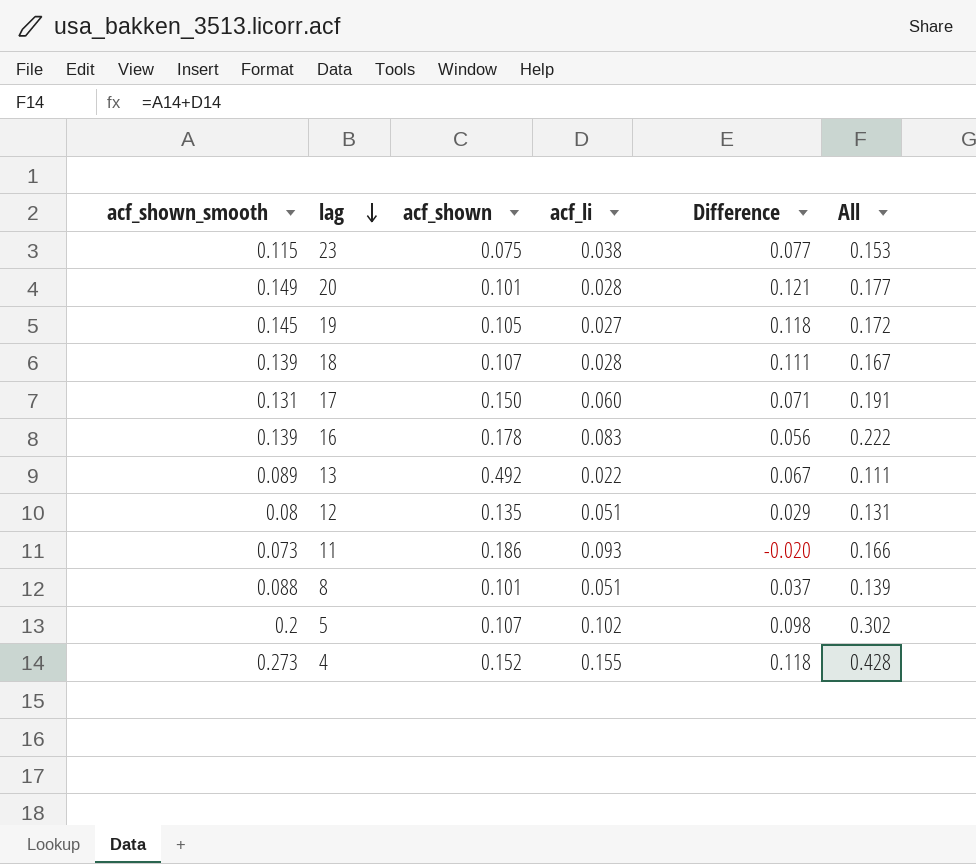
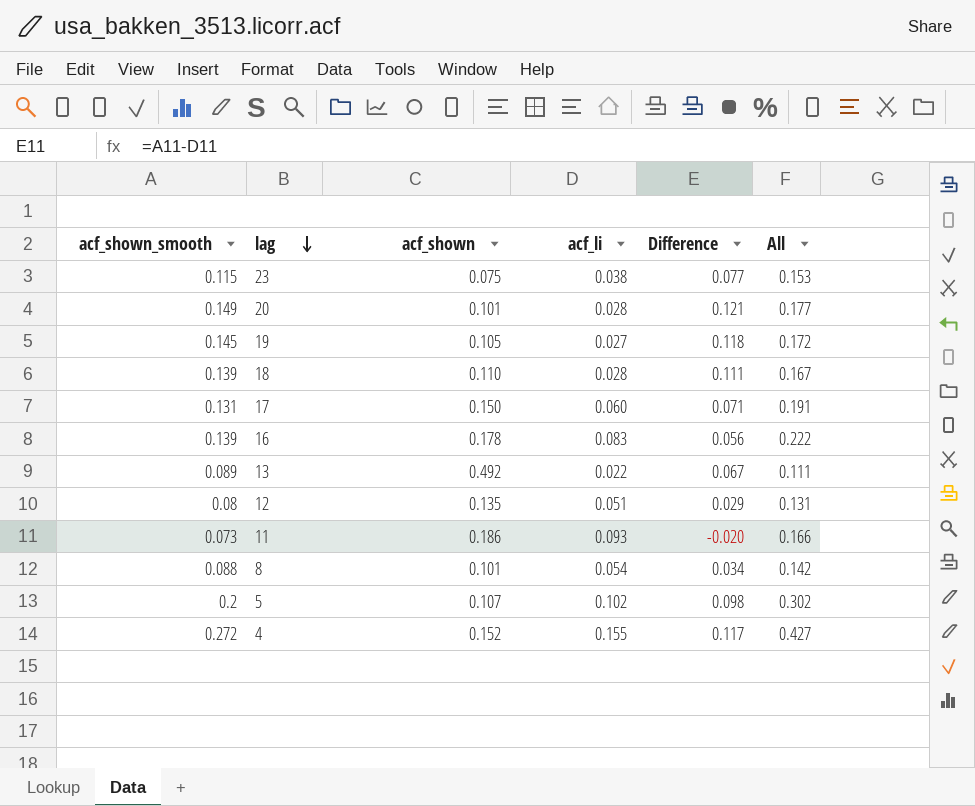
18 | acf_shown: 0.107 -> 0.110
8 | acf_li: 0.051 -> 0.054
8 | Difference: 0.037 -> 0.034
8 | All: 0.139 -> 0.142
4 | acf_shown_smooth: 0.273 -> 0.272
4 | Difference: 0.118 -> 0.117
4 | All: 0.428 -> 0.427

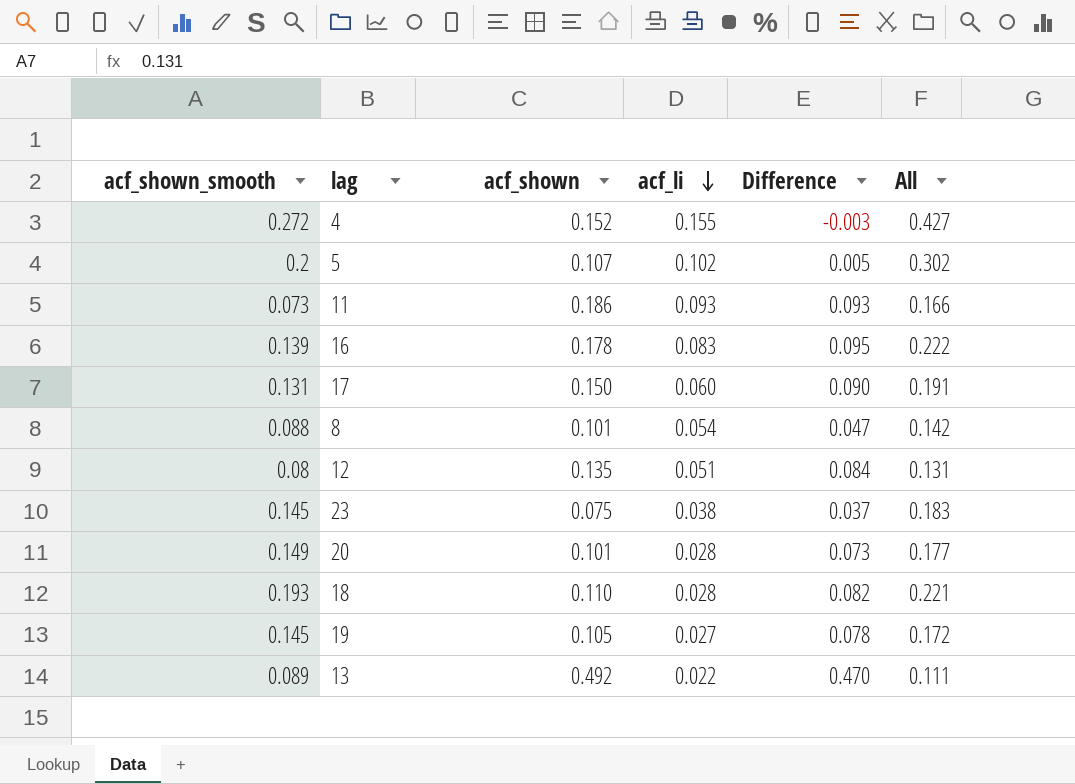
row order: lag descending -> acf_li descending
column Difference | formula: [acf_shown_smooth] - [acf_li] -> [acf_shown] - [acf_li]
23 | acf_shown_smooth: 0.115 -> 0.145
23 | All: 0.153 -> 0.183
18 | acf_shown_smooth: 0.139 -> 0.193
18 | All: 0.167 -> 0.221

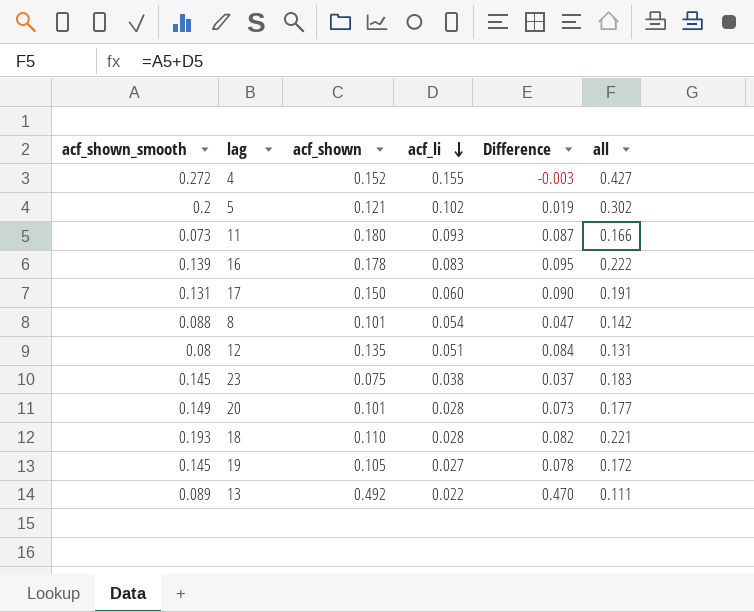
column name: All -> all
5 | acf_shown: 0.107 -> 0.121
5 | Difference: 0.005 -> 0.019
11 | acf_shown: 0.186 -> 0.180
11 | Difference: 0.093 -> 0.087

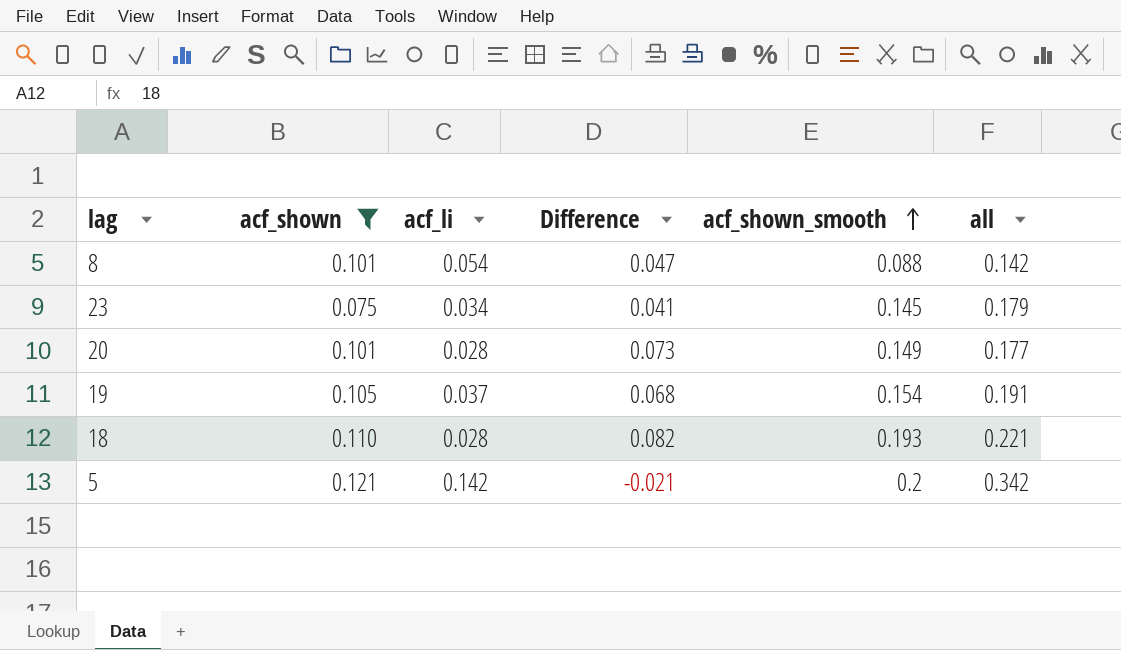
filter: none -> acf_shown <= 0.121
row order: acf_li descending -> acf_shown_smooth ascending
column acf_shown_smooth | position: 1 -> 5
23 | acf_li: 0.038 -> 0.034
23 | Difference: 0.037 -> 0.041
23 | all: 0.183 -> 0.179
19 | acf_li: 0.027 -> 0.037
19 | Difference: 0.078 -> 0.068
19 | acf_shown_smooth: 0.145 -> 0.154
19 | all: 0.172 -> 0.191
5 | acf_li: 0.102 -> 0.142
5 | Difference: 0.019 -> -0.021
5 | all: 0.302 -> 0.342

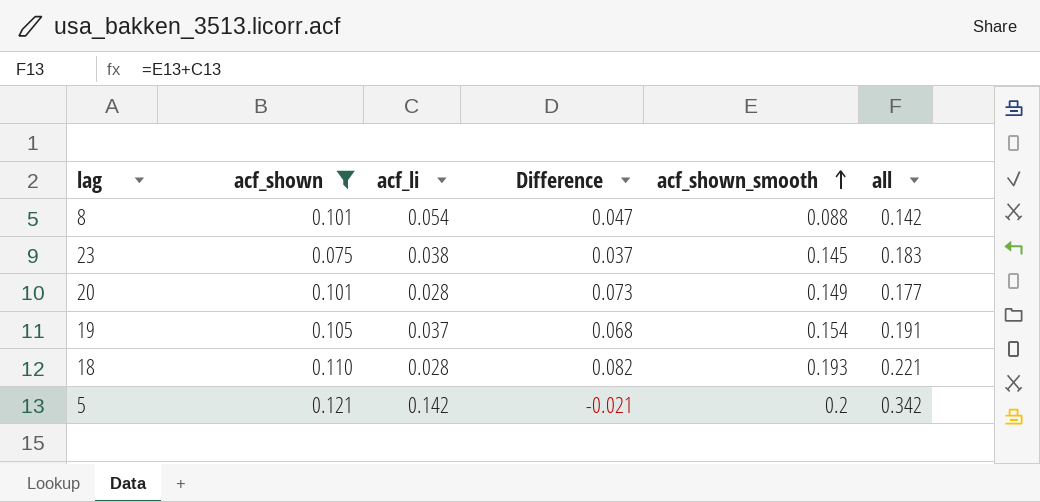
23 | acf_li: 0.034 -> 0.038
23 | Difference: 0.041 -> 0.037
23 | all: 0.179 -> 0.183

